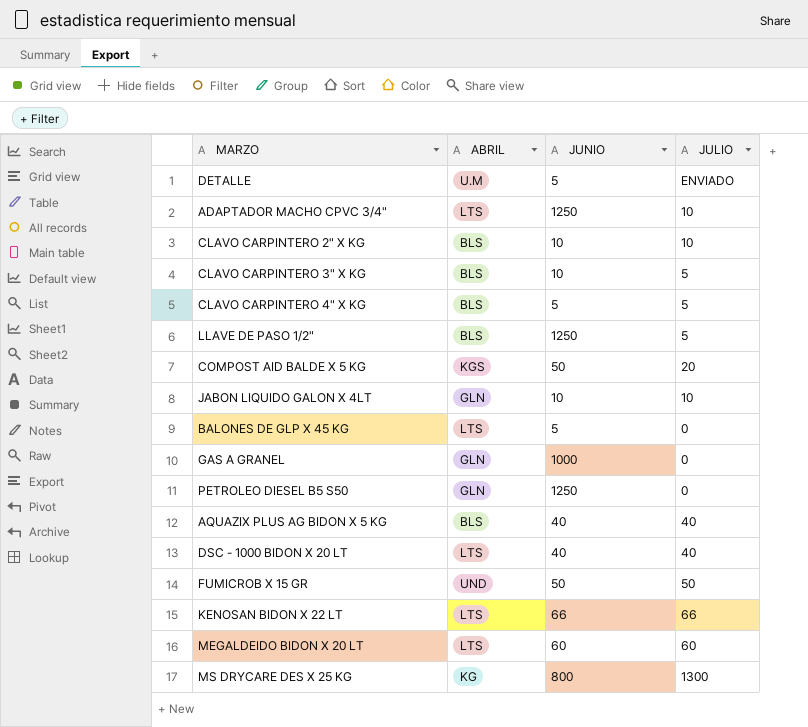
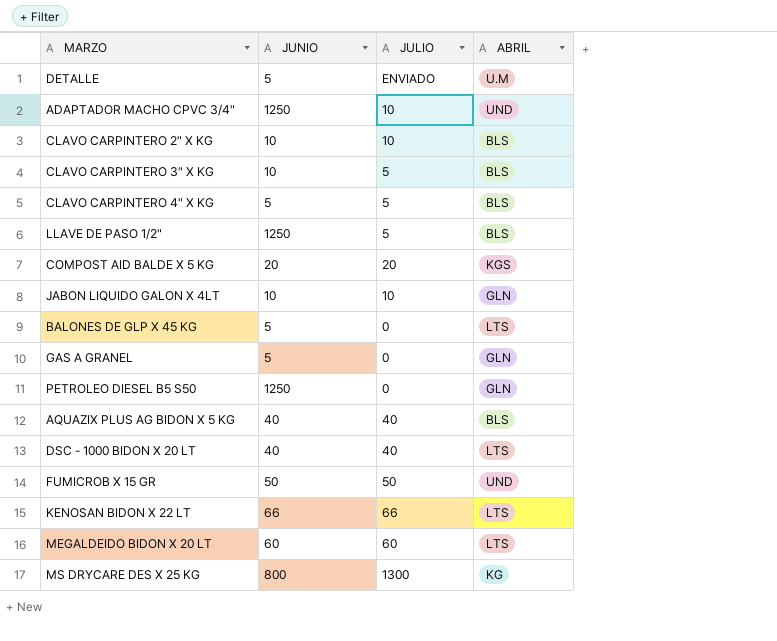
column ABRIL | position: 2 -> 4
ADAPTADOR MACHO CPVC 3/4" | ABRIL: LTS -> UND
COMPOST AID BALDE X 5 KG | JUNIO: 50 -> 20
GAS A GRANEL | JUNIO: 1000 -> 5

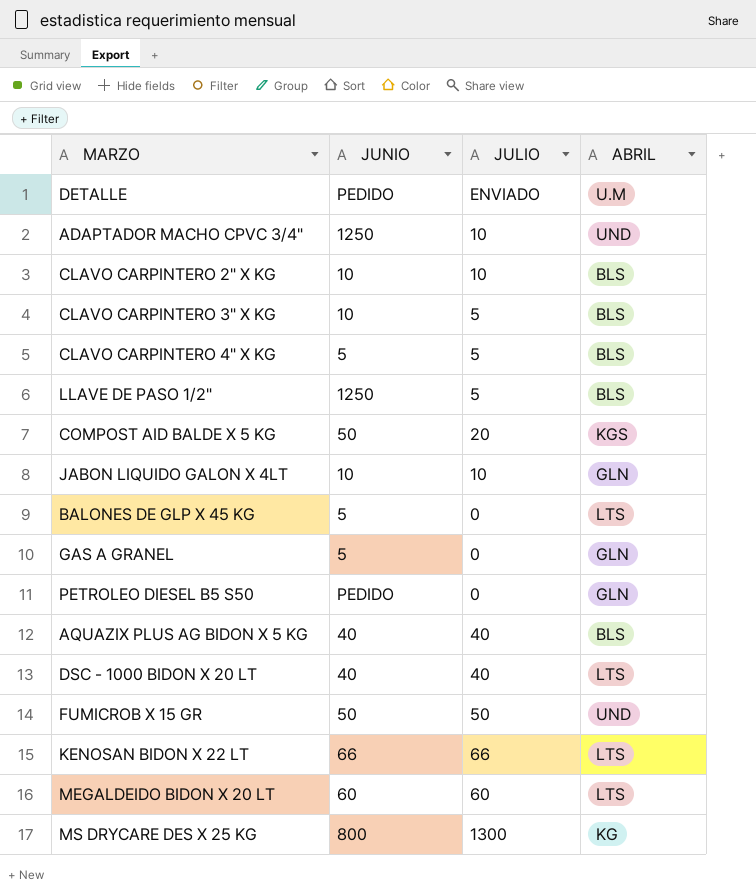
DETALLE | JUNIO: 5 -> PEDIDO
COMPOST AID BALDE X 5 KG | JUNIO: 20 -> 50
PETROLEO DIESEL B5 S50 | JUNIO: 1250 -> PEDIDO

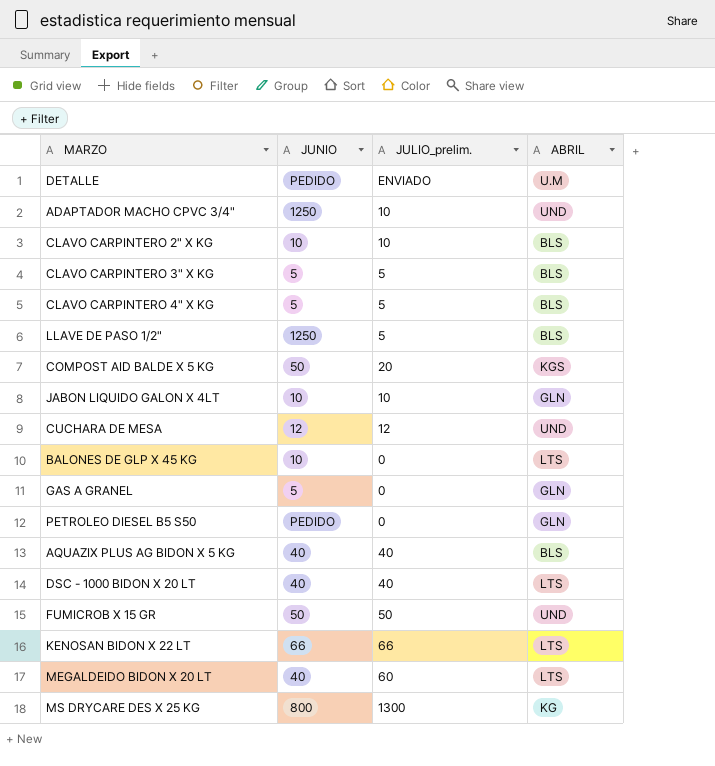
column name: JULIO -> JULIO_prelim.
CLAVO CARPINTERO 3" X KG | JUNIO: 10 -> 5
row CUCHARA DE MESA: none -> 12 | 12 | UND
BALONES DE GLP X 45 KG | JUNIO: 5 -> 10
MEGALDEIDO BIDON X 20 LT | JUNIO: 60 -> 40

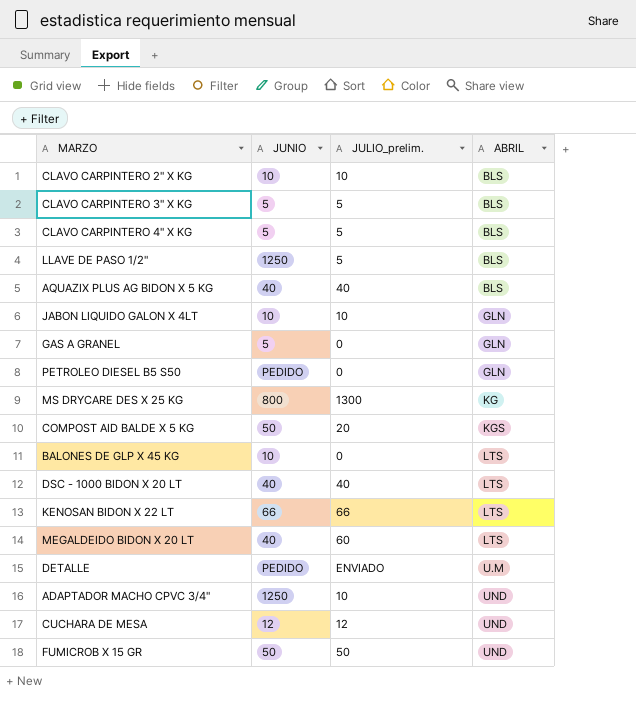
row order: none -> ABRIL ascending

